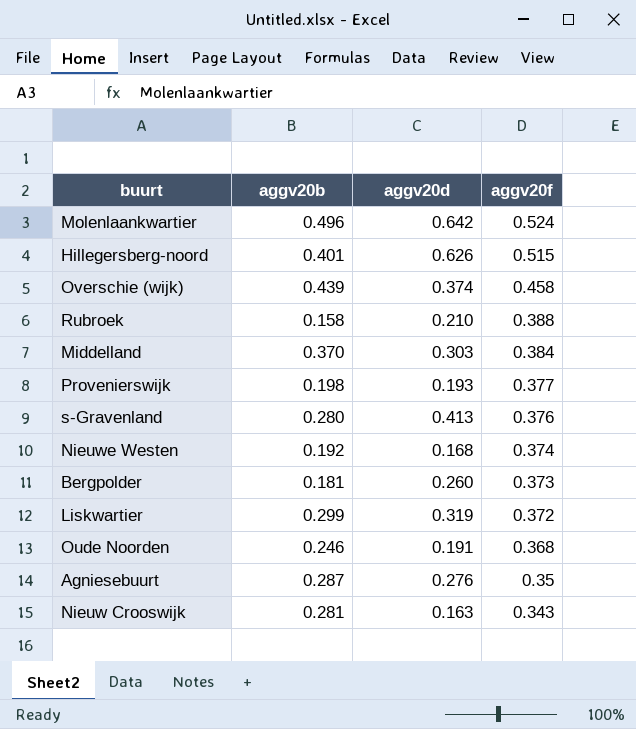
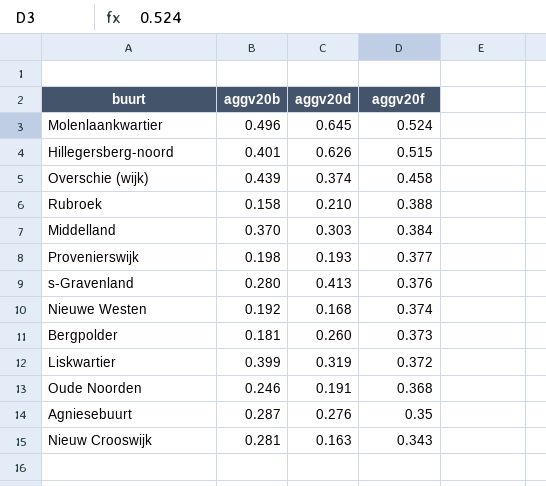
Molenlaankwartier | aggv20d: 0.642 -> 0.645
Liskwartier | aggv20b: 0.299 -> 0.399

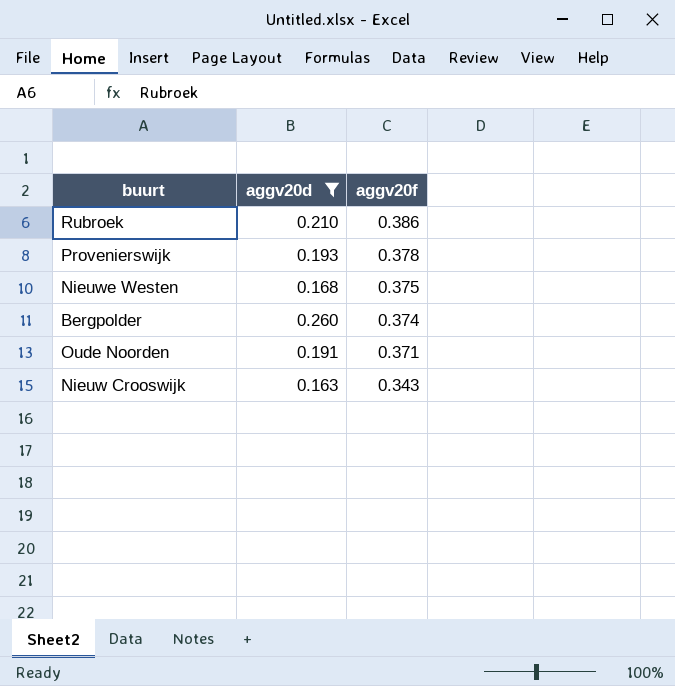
filter: none -> aggv20d <= 0.260
column aggv20b | position: 2 -> none
Rubroek | aggv20f: 0.388 -> 0.386
Provenierswijk | aggv20f: 0.377 -> 0.378
Nieuwe Westen | aggv20f: 0.374 -> 0.375
Bergpolder | aggv20f: 0.373 -> 0.374
Oude Noorden | aggv20f: 0.368 -> 0.371

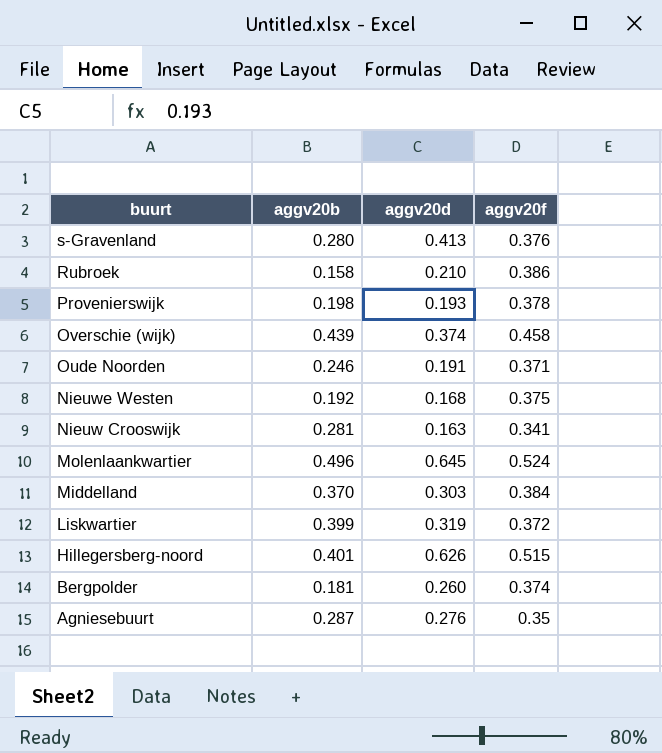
filter: aggv20d <= 0.260 -> none
row order: aggv20f descending -> buurt descending
column aggv20b | position: none -> 2
Nieuw Crooswijk | aggv20f: 0.343 -> 0.341

